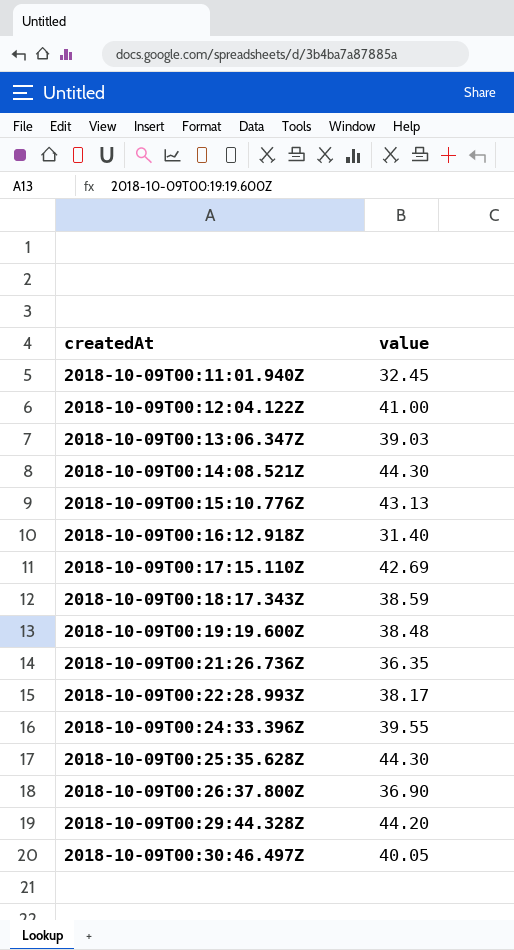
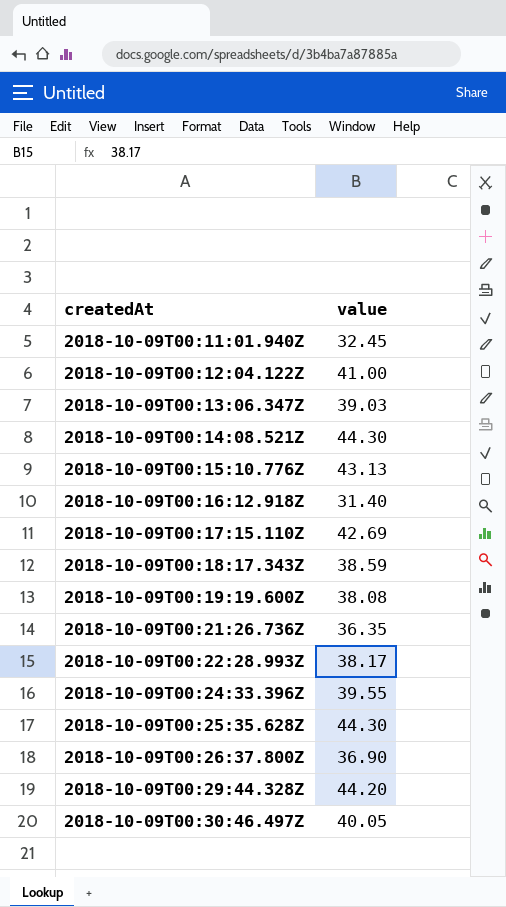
2018-10-09T00:19:19.600Z | value: 38.48 -> 38.08

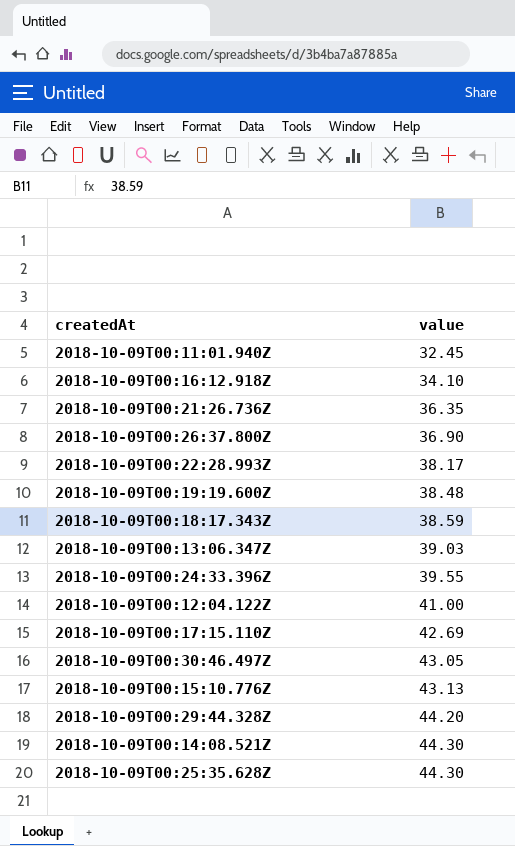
row order: createdAt ascending -> value ascending
2018-10-09T00:16:12.918Z | value: 31.40 -> 34.10
2018-10-09T00:19:19.600Z | value: 38.08 -> 38.48
2018-10-09T00:30:46.497Z | value: 40.05 -> 43.05

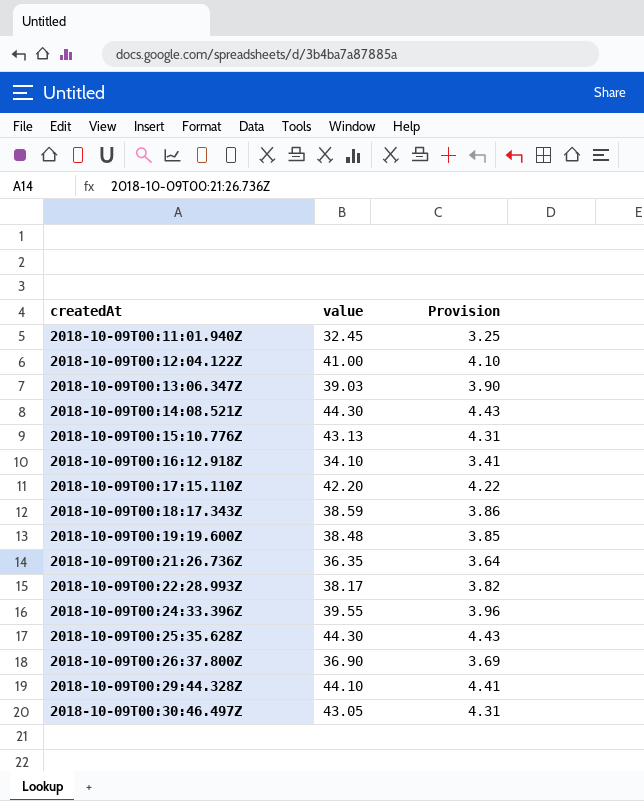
row order: value ascending -> createdAt ascending
column Provision | formula: none -> [value] * 0.1
2018-10-09T00:17:15.110Z | value: 42.69 -> 42.20
2018-10-09T00:29:44.328Z | value: 44.20 -> 44.10

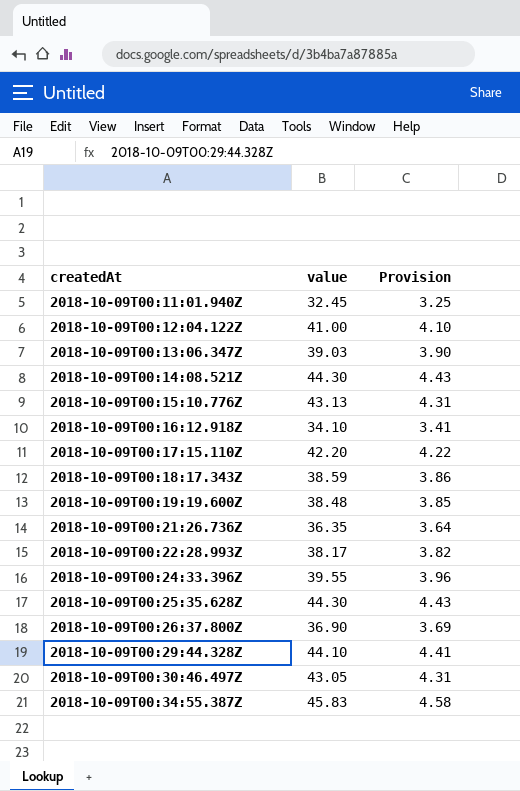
row 2018-10-09T00:34:55.387Z: none -> 45.83 | 4.58

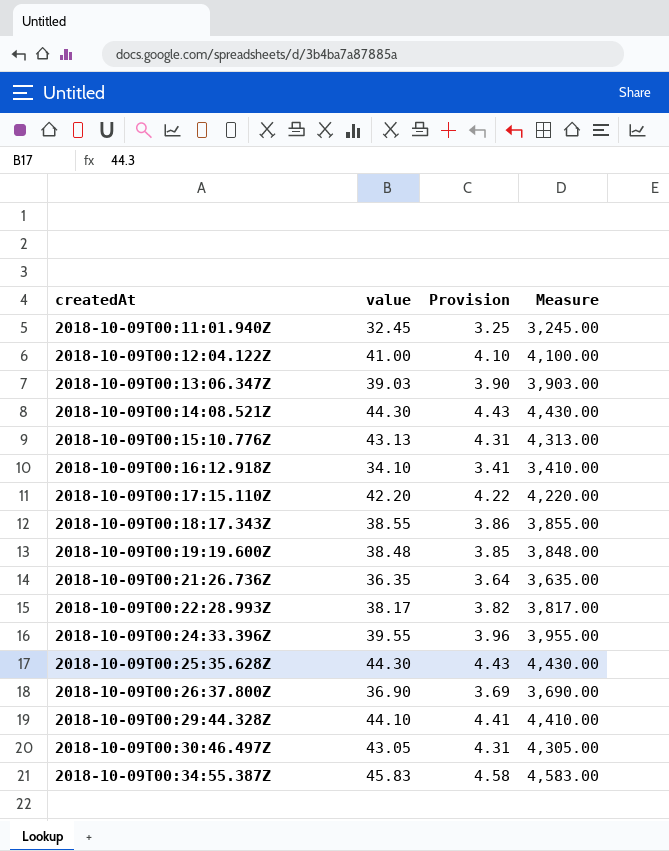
column Measure | formula: none -> [value] * 100
2018-10-09T00:18:17.343Z | value: 38.59 -> 38.55

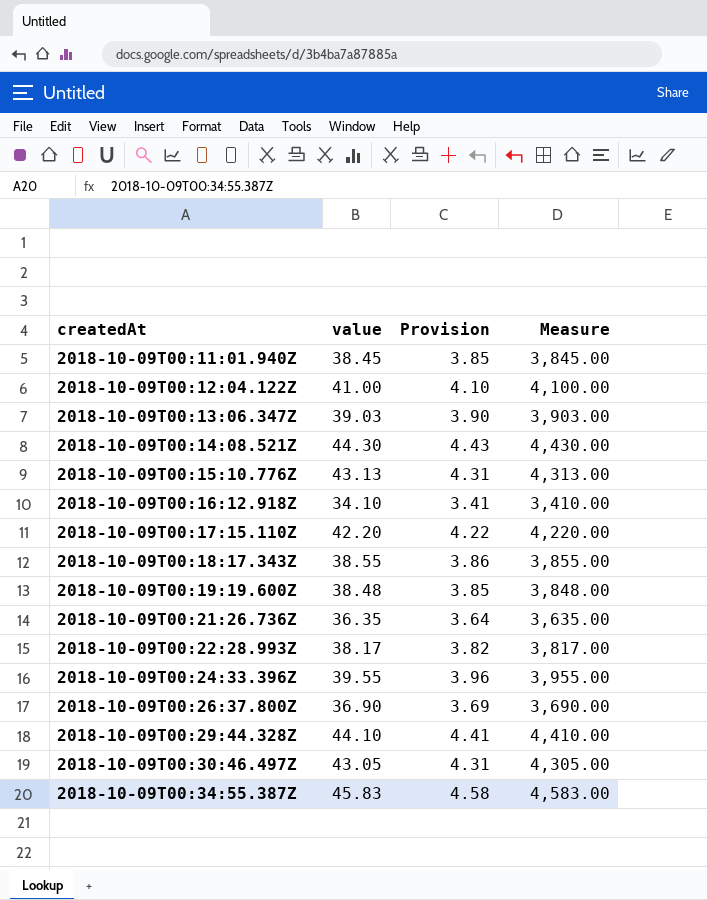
row 2018-10-09T00:25:35.628Z: 44.30 | 4.43 | 4,430.00 -> none
2018-10-09T00:11:01.940Z | value: 32.45 -> 38.45
2018-10-09T00:11:01.940Z | Provision: 3.25 -> 3.85
2018-10-09T00:11:01.940Z | Measure: 3,245.00 -> 3,845.00

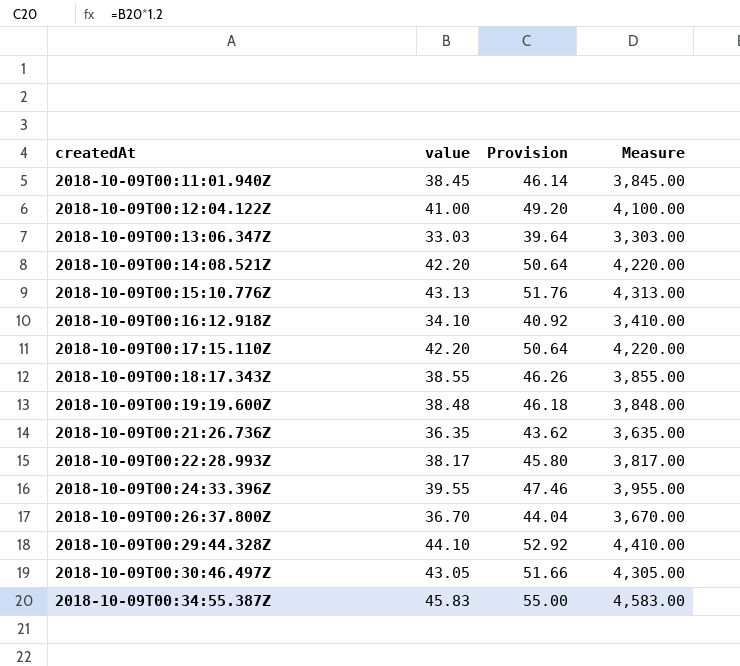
column Provision | formula: [value] * 0.1 -> [value] * 1.2
2018-10-09T00:13:06.347Z | value: 39.03 -> 33.03
2018-10-09T00:13:06.347Z | Measure: 3,903.00 -> 3,303.00
2018-10-09T00:14:08.521Z | value: 44.30 -> 42.20
2018-10-09T00:14:08.521Z | Measure: 4,430.00 -> 4,220.00
2018-10-09T00:26:37.800Z | value: 36.90 -> 36.70
2018-10-09T00:26:37.800Z | Measure: 3,690.00 -> 3,670.00

